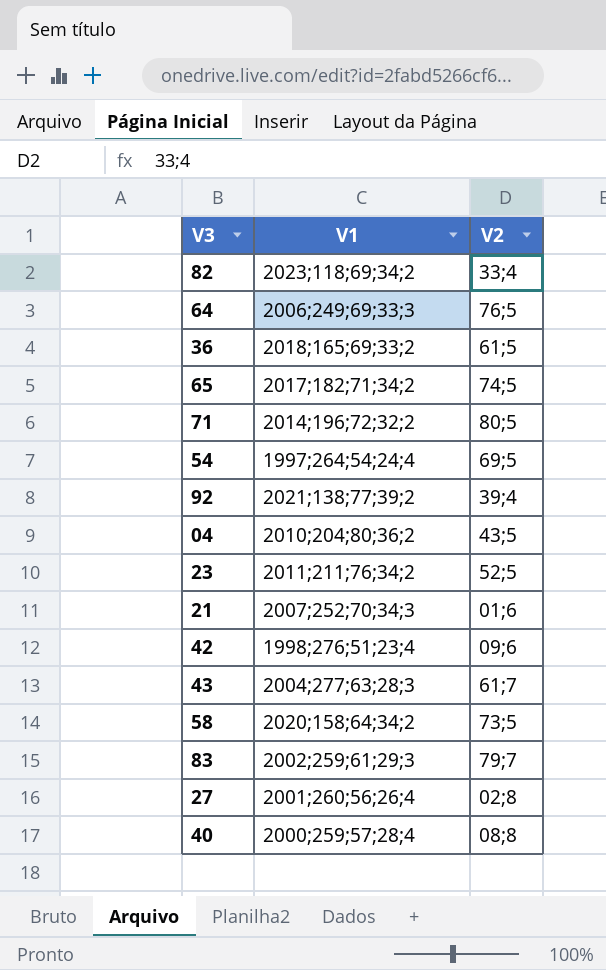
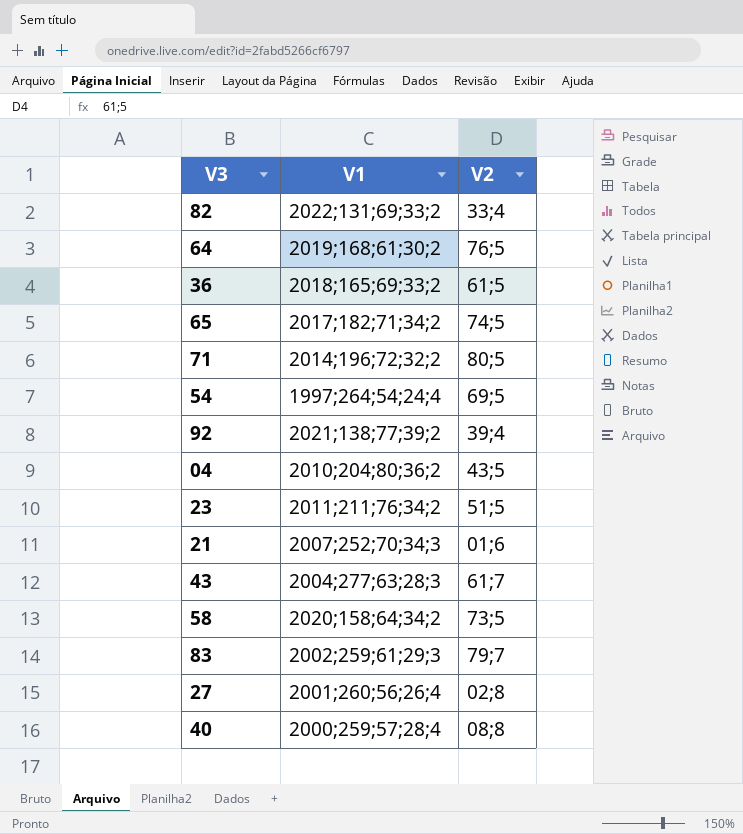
row 42: 1998;276;51;23;4 | 09;6 -> none
82 | V1: 2023;118;69;34;2 -> 2022;131;69;33;2
64 | V1: 2006;249;69;33;3 -> 2019;168;61;30;2
23 | V2: 52;5 -> 51;5

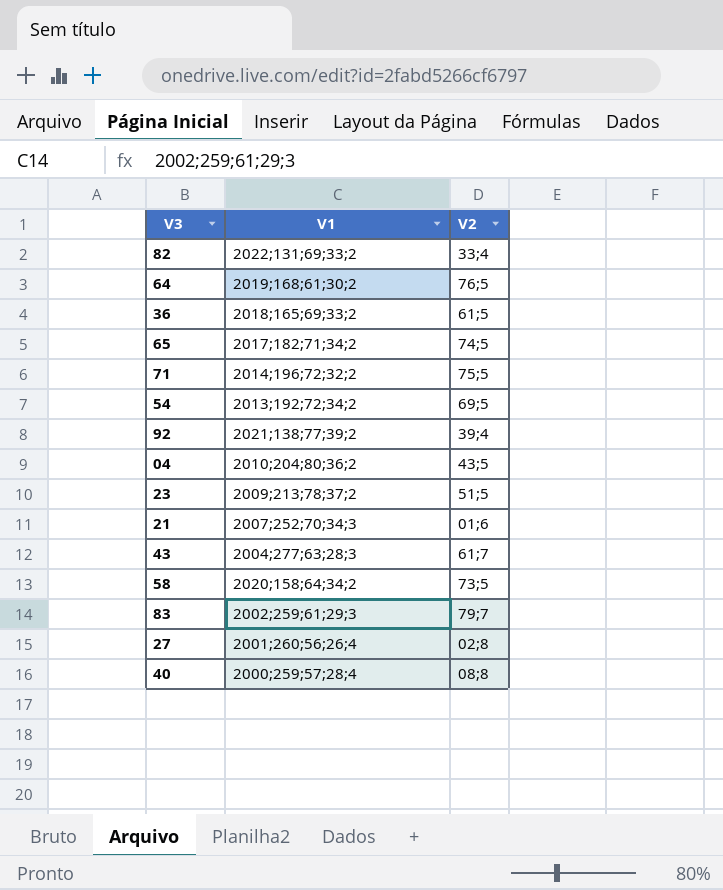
71 | V2: 80;5 -> 75;5
54 | V1: 1997;264;54;24;4 -> 2013;192;72;34;2
23 | V1: 2011;211;76;34;2 -> 2009;213;78;37;2

